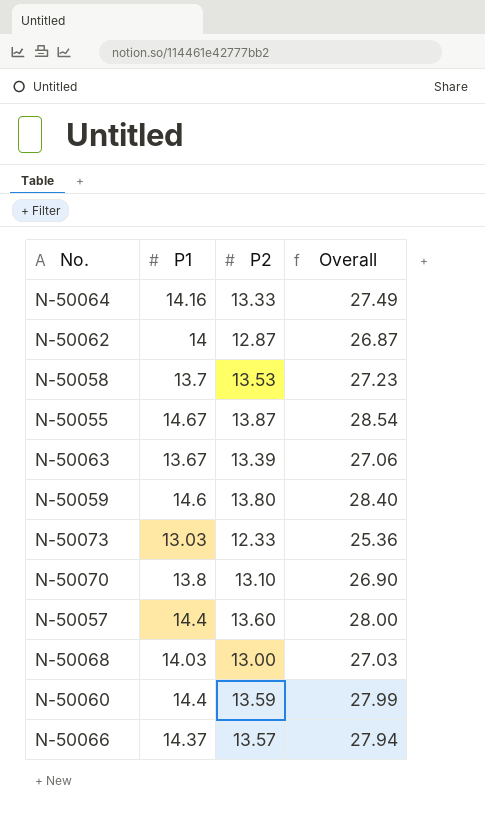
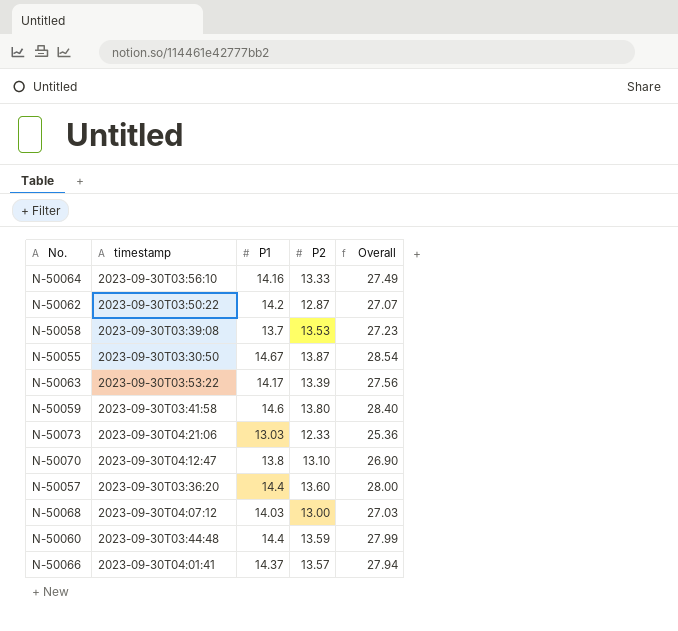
column timestamp | position: none -> 2
N-50062 | P1: 14 -> 14.2
N-50062 | Overall: 26.87 -> 27.07
N-50063 | P1: 13.67 -> 14.17
N-50063 | Overall: 27.06 -> 27.56

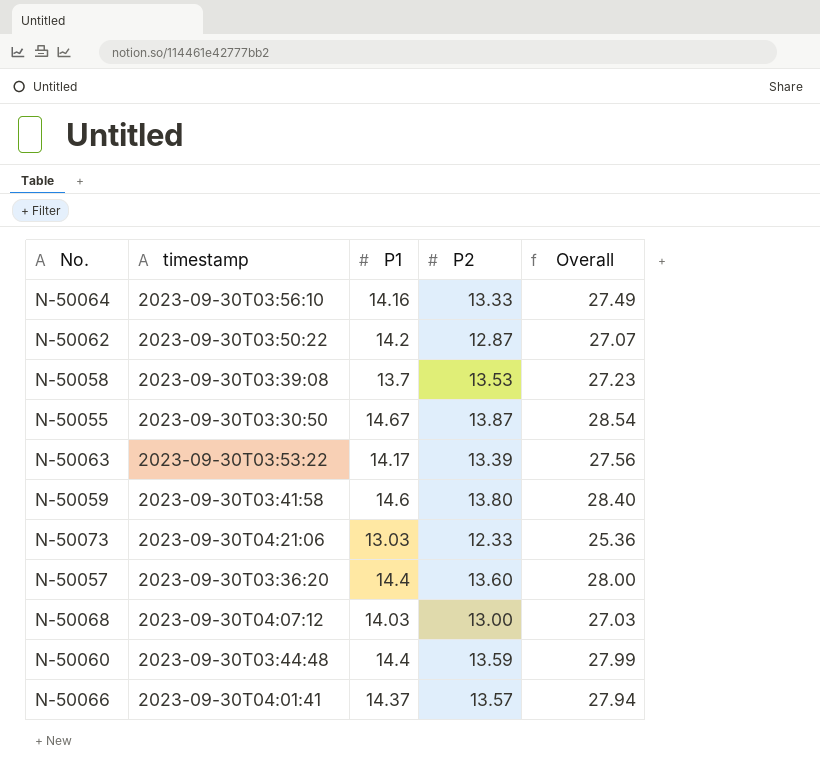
row N-50070: 2023-09-30T04:12:47 | 13.8 | 13.10 | 26.90 -> none

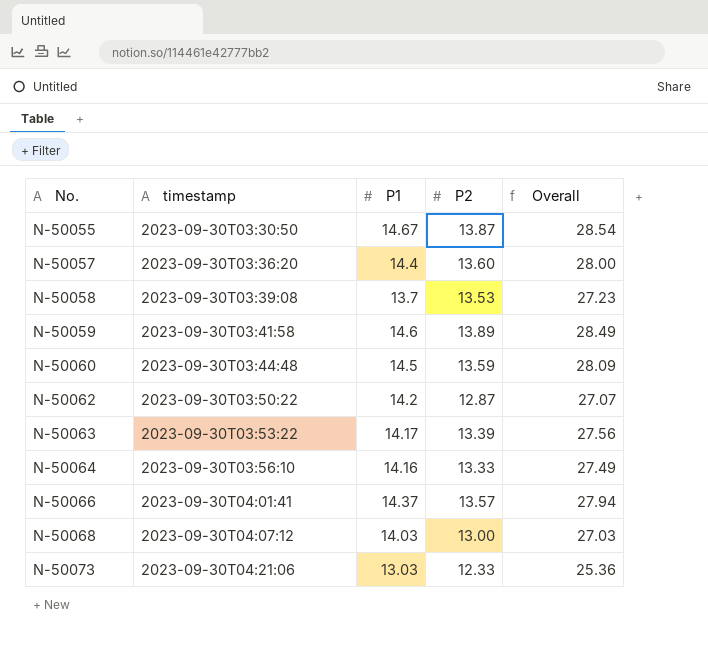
row order: none -> No. ascending
N-50059 | P2: 13.80 -> 13.89
N-50059 | Overall: 28.40 -> 28.49
N-50060 | P1: 14.4 -> 14.5
N-50060 | Overall: 27.99 -> 28.09

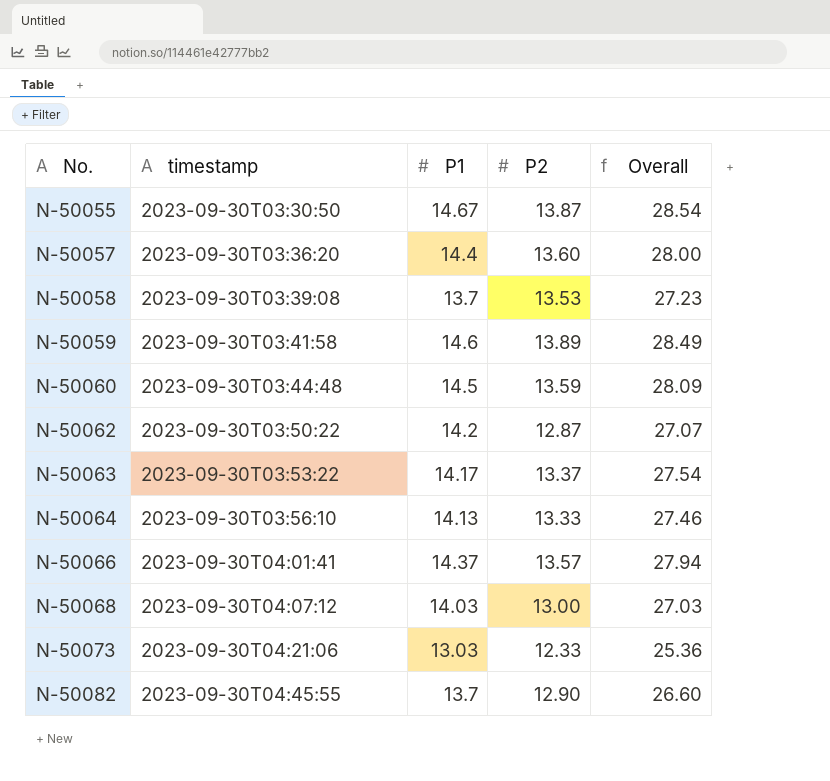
N-50063 | P2: 13.39 -> 13.37
N-50063 | Overall: 27.56 -> 27.54
N-50064 | P1: 14.16 -> 14.13
N-50064 | Overall: 27.49 -> 27.46
row N-50082: none -> 2023-09-30T04:45:55 | 13.7 | 12.90 | 26.60

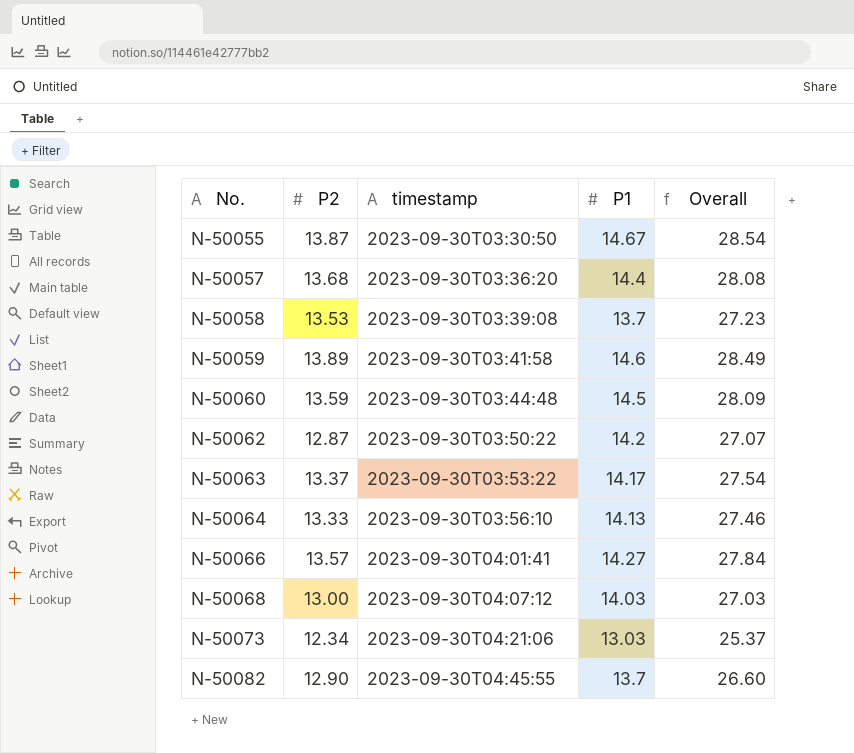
column P2 | position: 4 -> 2
N-50057 | P2: 13.60 -> 13.68
N-50057 | Overall: 28.00 -> 28.08
N-50066 | P1: 14.37 -> 14.27
N-50066 | Overall: 27.94 -> 27.84
N-50073 | P2: 12.33 -> 12.34
N-50073 | Overall: 25.36 -> 25.37

